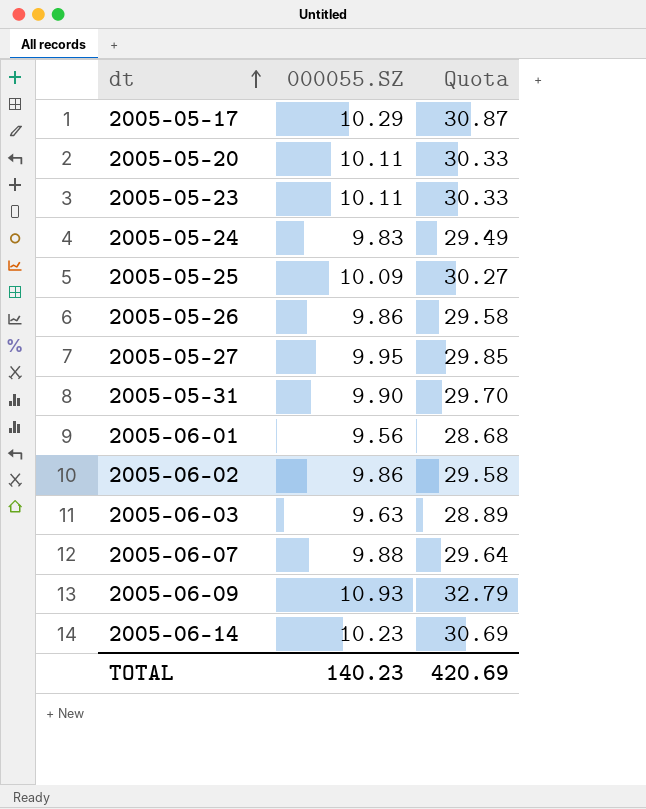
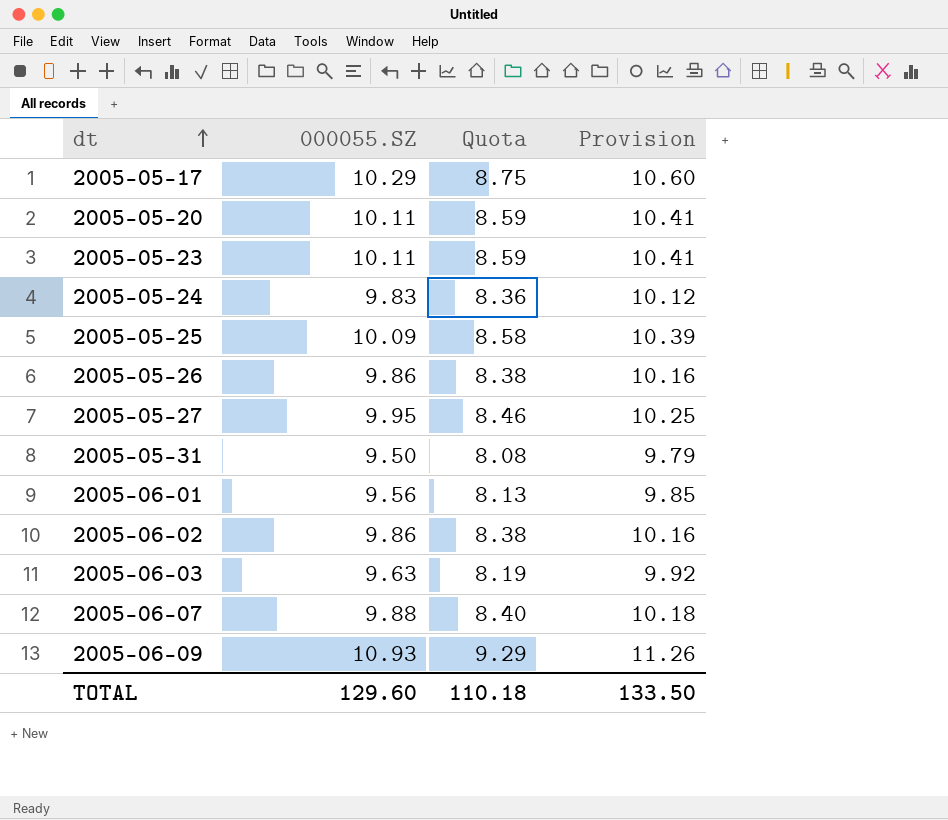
column Quota | formula: [000055.SZ] * 3 -> [000055.SZ] * 0.85
column Provision | formula: none -> [000055.SZ] * 1.03
row 2005-06-14: 10.23 | 30.69 -> none
2005-05-31 | 000055.SZ: 9.90 -> 9.50
TOTAL | 000055.SZ: 140.23 -> 129.60
TOTAL | Quota: 420.69 -> 110.18

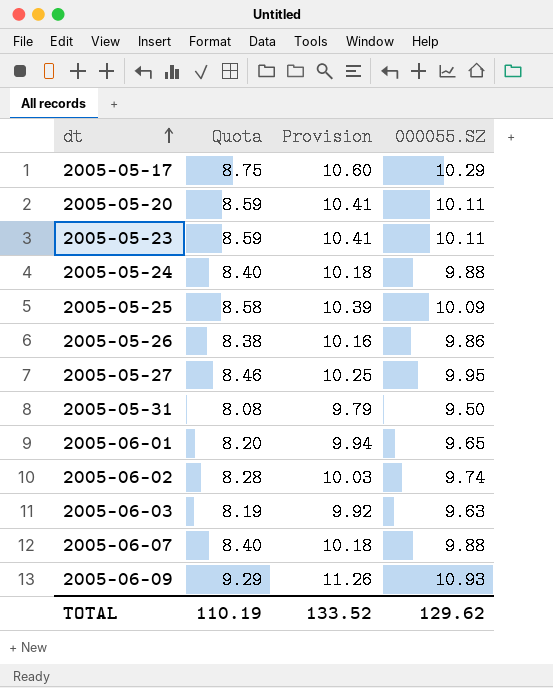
column 000055.SZ | position: 2 -> 4
2005-05-24 | Quota: 8.36 -> 8.40
2005-05-24 | Provision: 10.12 -> 10.18
2005-05-24 | 000055.SZ: 9.83 -> 9.88
2005-06-01 | Quota: 8.13 -> 8.20
2005-06-01 | Provision: 9.85 -> 9.94
2005-06-01 | 000055.SZ: 9.56 -> 9.65
2005-06-02 | Quota: 8.38 -> 8.28
2005-06-02 | Provision: 10.16 -> 10.03
2005-06-02 | 000055.SZ: 9.86 -> 9.74
TOTAL | Quota: 110.18 -> 110.19
TOTAL | Provision: 133.50 -> 133.52
TOTAL | 000055.SZ: 129.60 -> 129.62

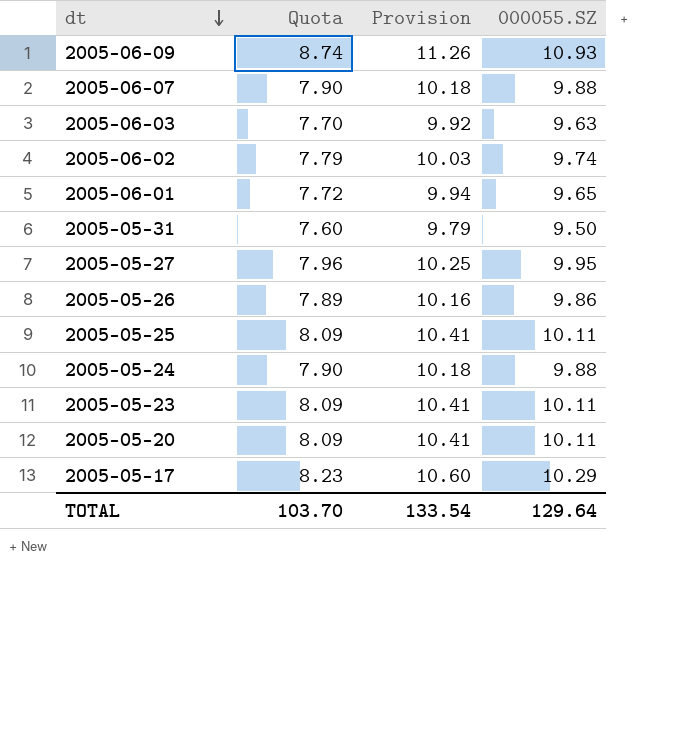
row order: dt ascending -> dt descending
column Quota | formula: [000055.SZ] * 0.85 -> [000055.SZ] * 0.8
2005-05-25 | Provision: 10.39 -> 10.41
2005-05-25 | 000055.SZ: 10.09 -> 10.11
TOTAL | Quota: 110.19 -> 103.70
TOTAL | Provision: 133.52 -> 133.54
TOTAL | 000055.SZ: 129.62 -> 129.64

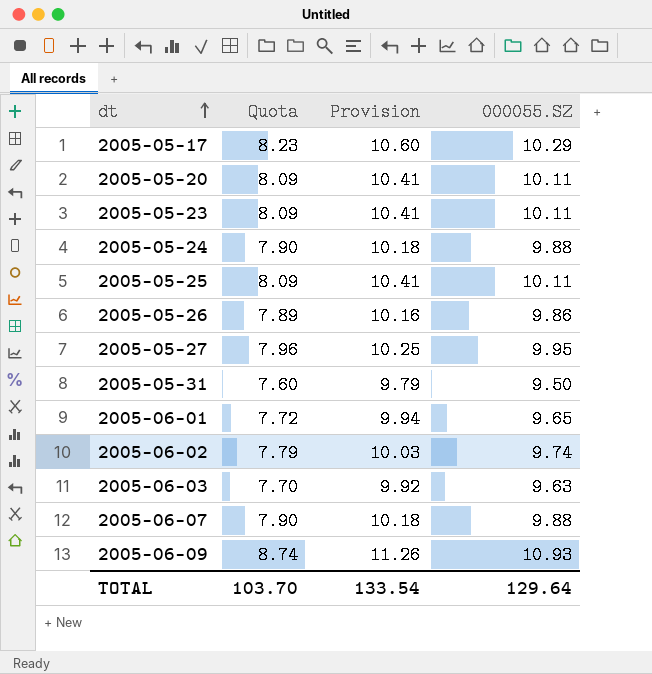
row order: dt descending -> dt ascending

